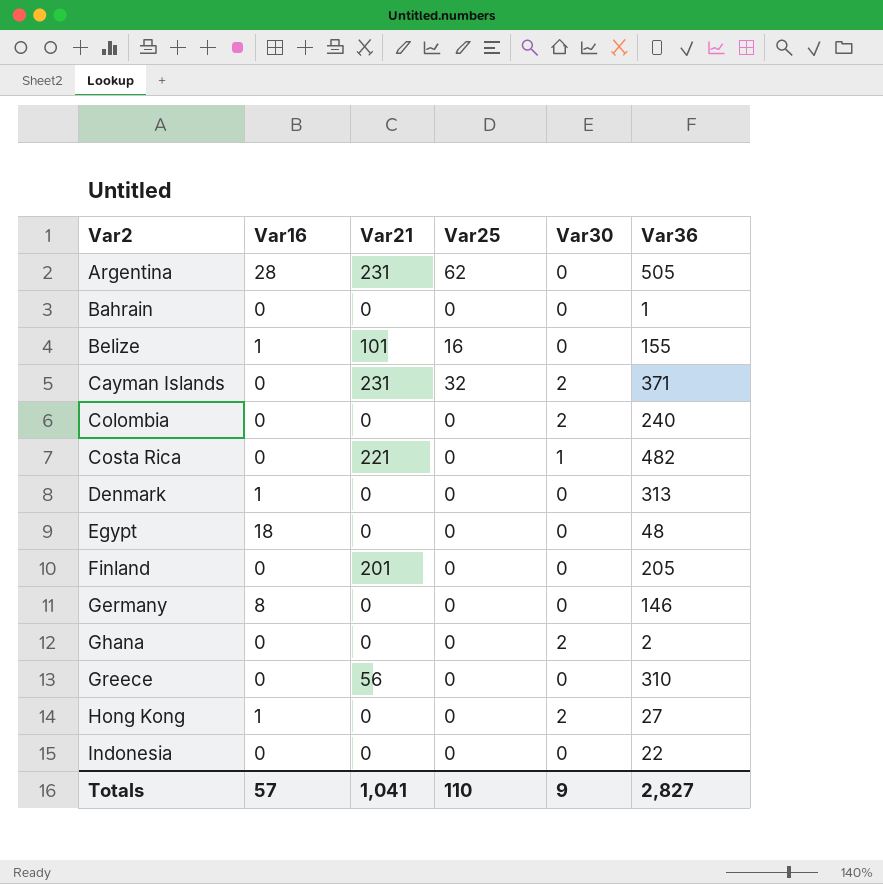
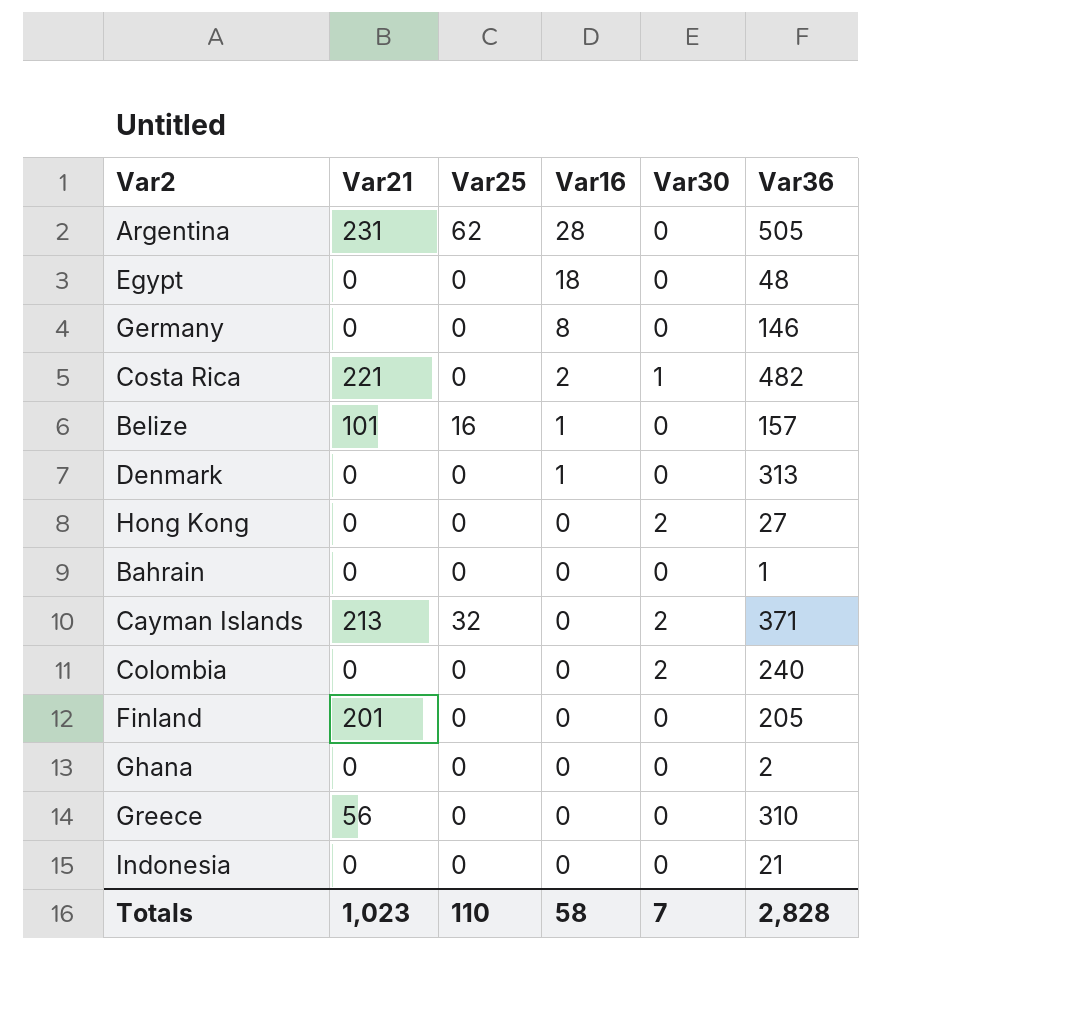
row order: Var2 ascending -> Var16 descending
column Var16 | position: 2 -> 4
Costa Rica | Var16: 0 -> 2
Belize | Var36: 155 -> 157
Hong Kong | Var16: 1 -> 0
Cayman Islands | Var21: 231 -> 213
Ghana | Var30: 2 -> 0
Indonesia | Var36: 22 -> 21
Totals | Var21: 1,041 -> 1,023
Totals | Var16: 57 -> 58
Totals | Var30: 9 -> 7
Totals | Var36: 2,827 -> 2,828

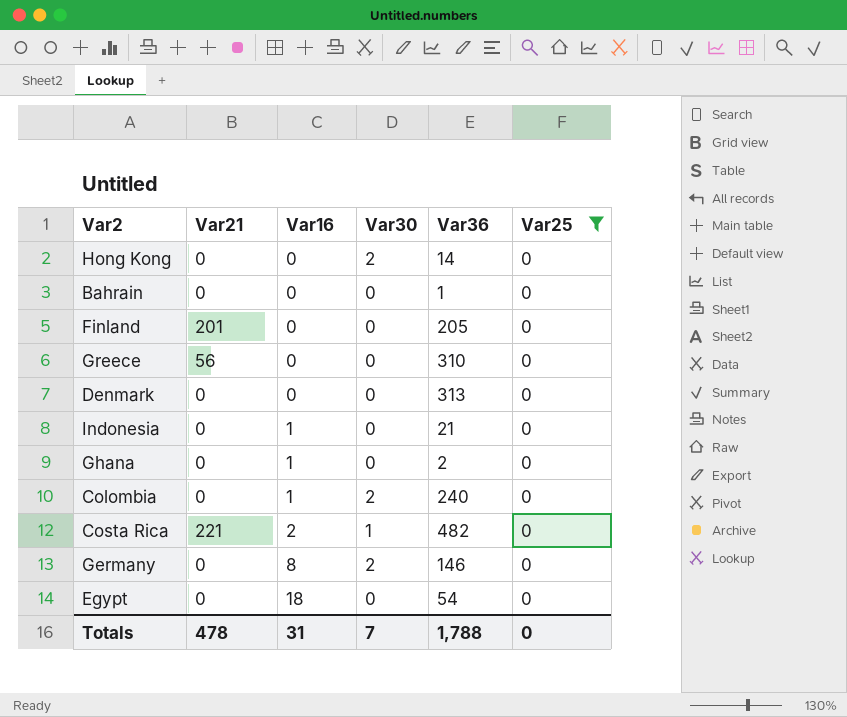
filter: none -> Var25 = 0
row order: Var16 descending -> Var16 ascending
column Var25 | position: 3 -> 6
Hong Kong | Var36: 27 -> 14
Denmark | Var16: 1 -> 0
Indonesia | Var16: 0 -> 1
Ghana | Var16: 0 -> 1
Colombia | Var16: 0 -> 1
Germany | Var30: 0 -> 2
Egypt | Var36: 48 -> 54
Totals | Var21: 1,023 -> 478
Totals | Var16: 58 -> 31
Totals | Var36: 2,828 -> 1,788
Totals | Var25: 110 -> 0

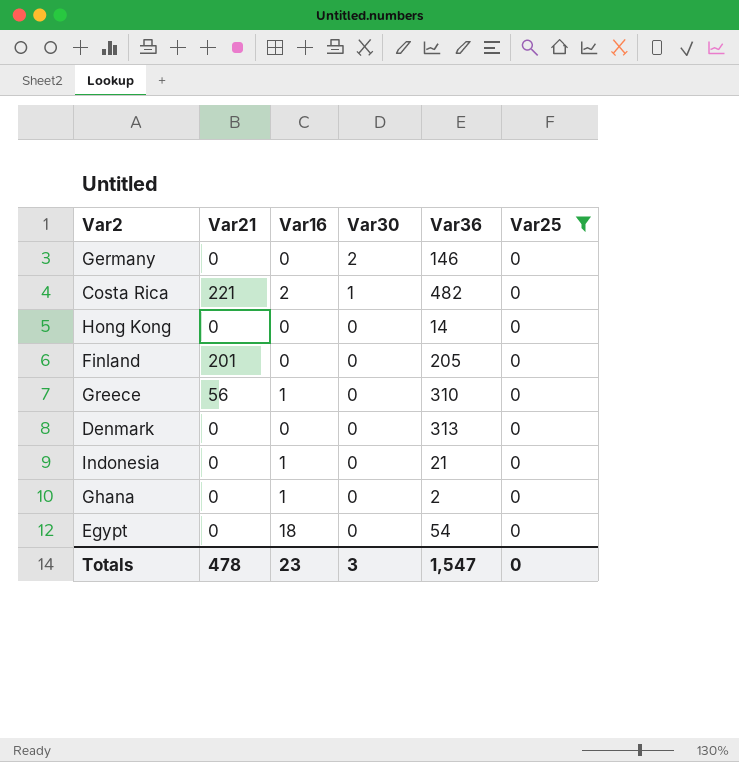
row order: Var16 ascending -> Var30 descending
row Bahrain: 0 | 0 | 0 | 1 | 0 -> none
row Colombia: 0 | 1 | 2 | 240 | 0 -> none
Germany | Var16: 8 -> 0
Hong Kong | Var30: 2 -> 0
Greece | Var16: 0 -> 1
Totals | Var16: 31 -> 23
Totals | Var30: 7 -> 3
Totals | Var36: 1,788 -> 1,547

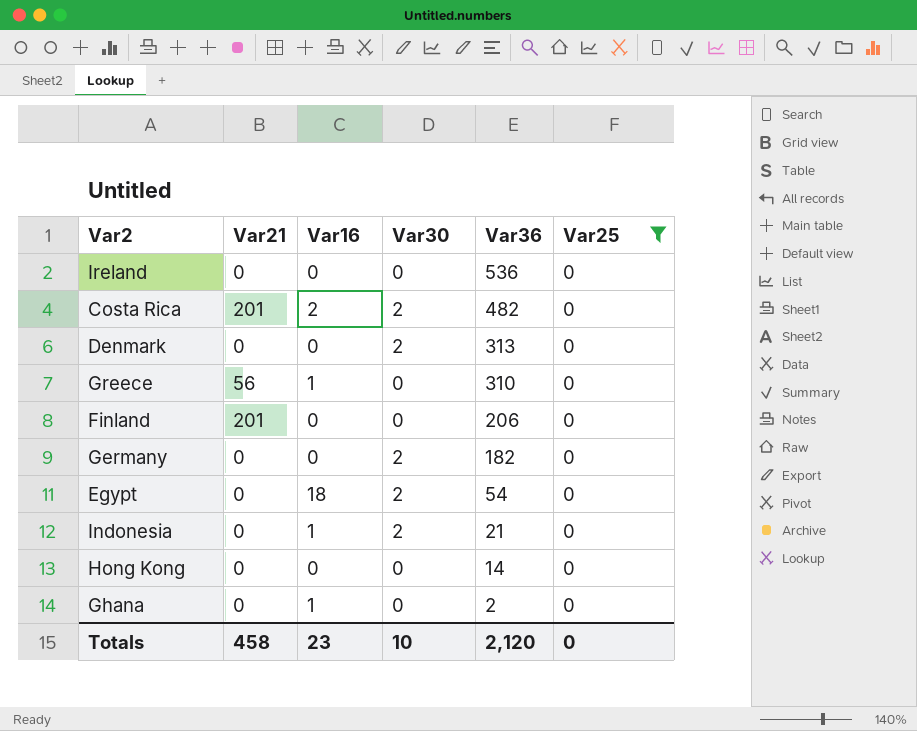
row order: Var30 descending -> Var36 descending
row Ireland: none -> 0 | 0 | 0 | 536 | 0
Costa Rica | Var21: 221 -> 201
Costa Rica | Var30: 1 -> 2
Denmark | Var30: 0 -> 2
Finland | Var36: 205 -> 206
Germany | Var36: 146 -> 182
Egypt | Var30: 0 -> 2
Indonesia | Var30: 0 -> 2
Totals | Var21: 478 -> 458
Totals | Var30: 3 -> 10
Totals | Var36: 1,547 -> 2,120

